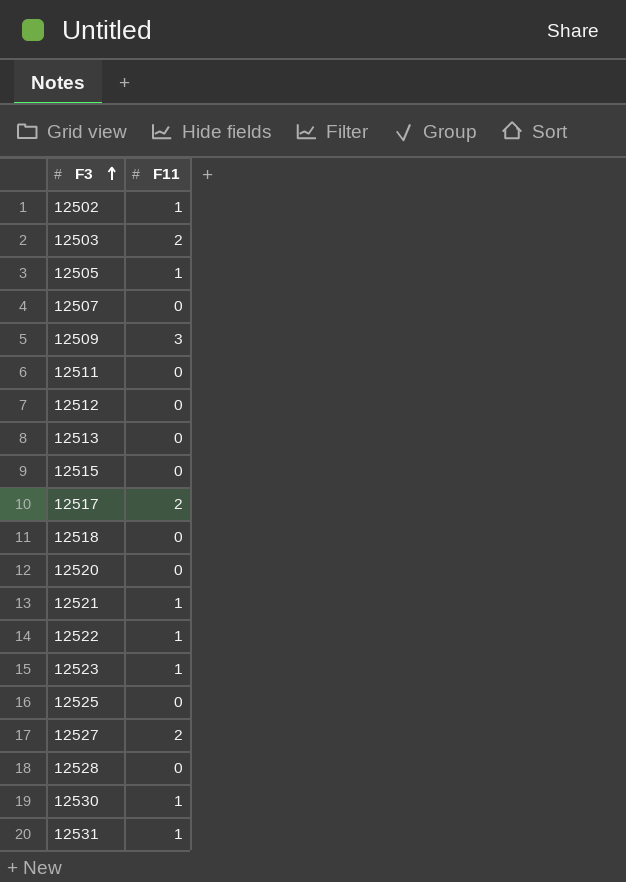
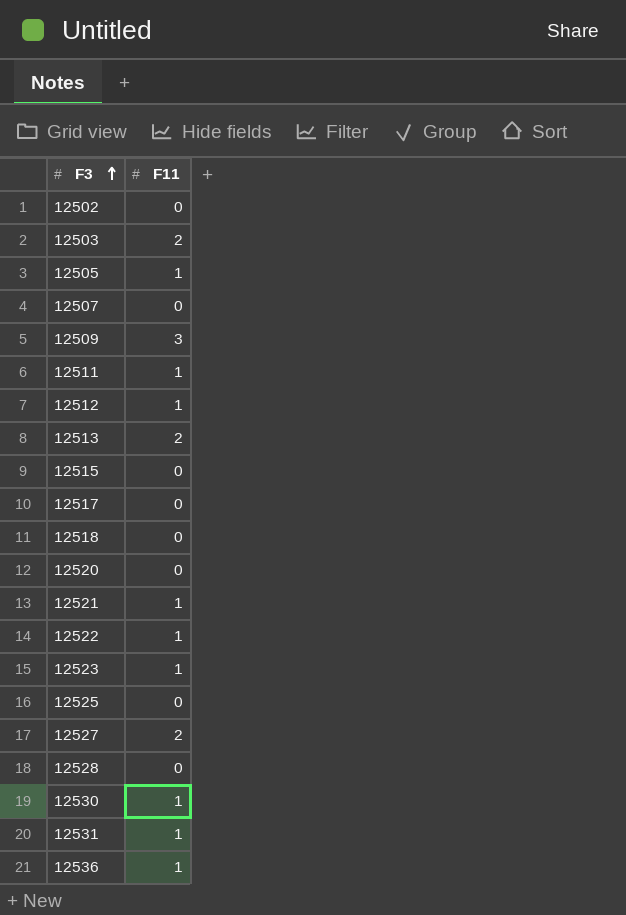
12502 | F11: 1 -> 0
12511 | F11: 0 -> 1
12512 | F11: 0 -> 1
12513 | F11: 0 -> 2
12517 | F11: 2 -> 0
row 12536: none -> 1

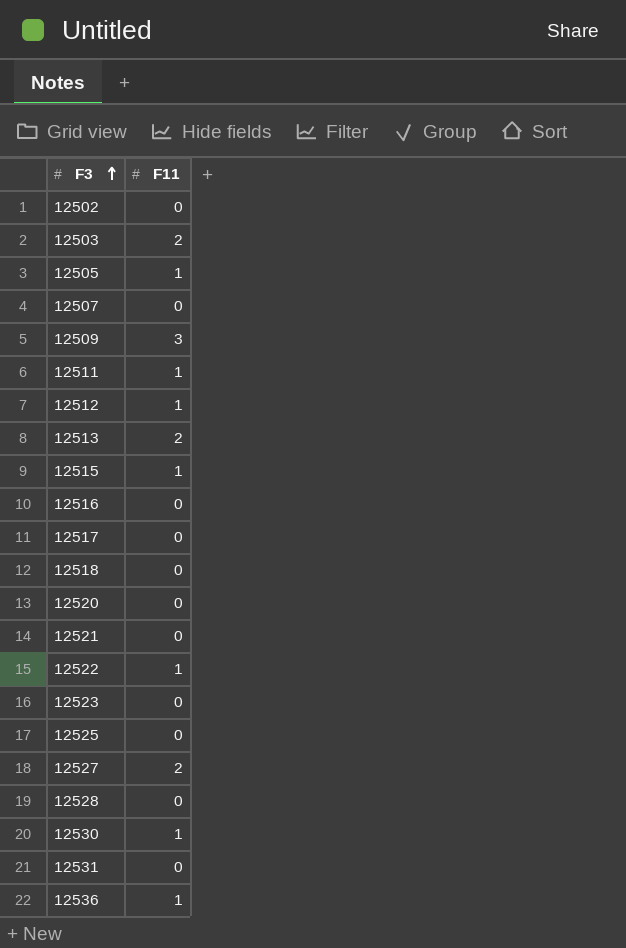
12515 | F11: 0 -> 1
row 12516: none -> 0
12521 | F11: 1 -> 0
12523 | F11: 1 -> 0
12531 | F11: 1 -> 0

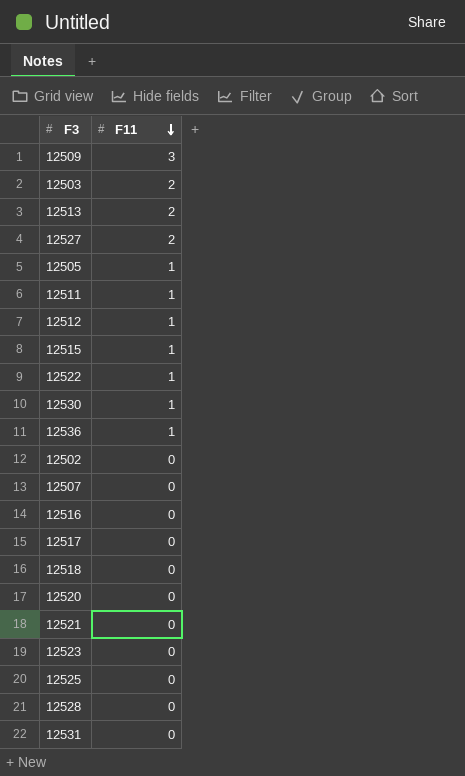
row order: F3 ascending -> F11 descending

